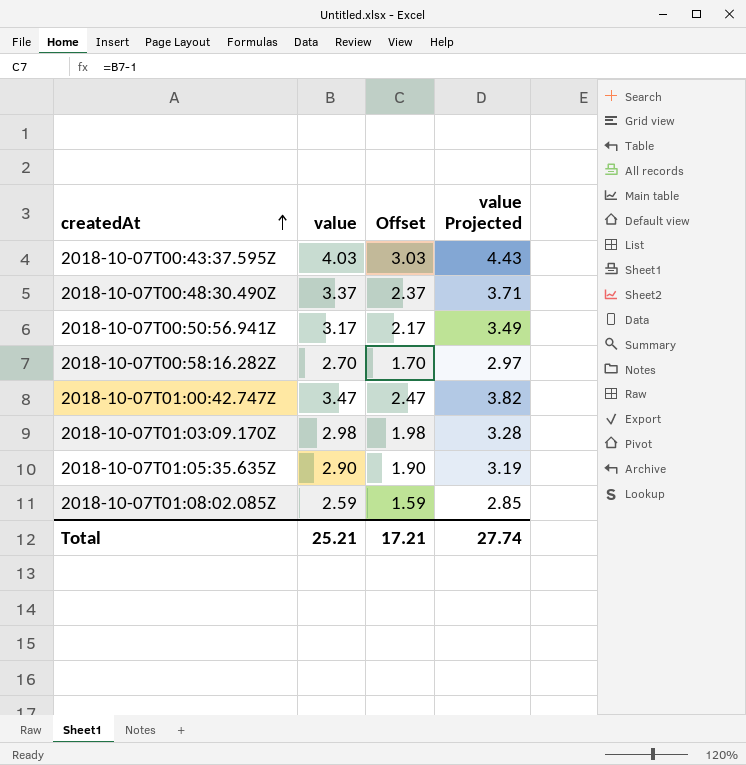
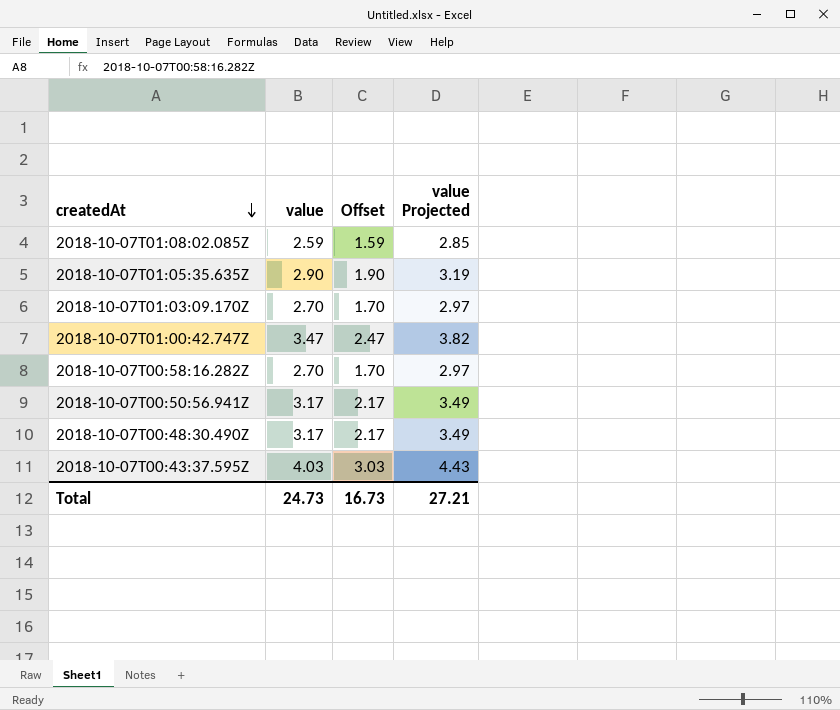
row order: createdAt ascending -> createdAt descending
2018-10-07T01:03:09.170Z | value: 2.98 -> 2.70
2018-10-07T01:03:09.170Z | Offset: 1.98 -> 1.70
2018-10-07T01:03:09.170Z | value Projected: 3.28 -> 2.97
2018-10-07T00:48:30.490Z | value: 3.37 -> 3.17
2018-10-07T00:48:30.490Z | Offset: 2.37 -> 2.17
2018-10-07T00:48:30.490Z | value Projected: 3.71 -> 3.49
Total | value: 25.21 -> 24.73
Total | Offset: 17.21 -> 16.73
Total | value Projected: 27.74 -> 27.21

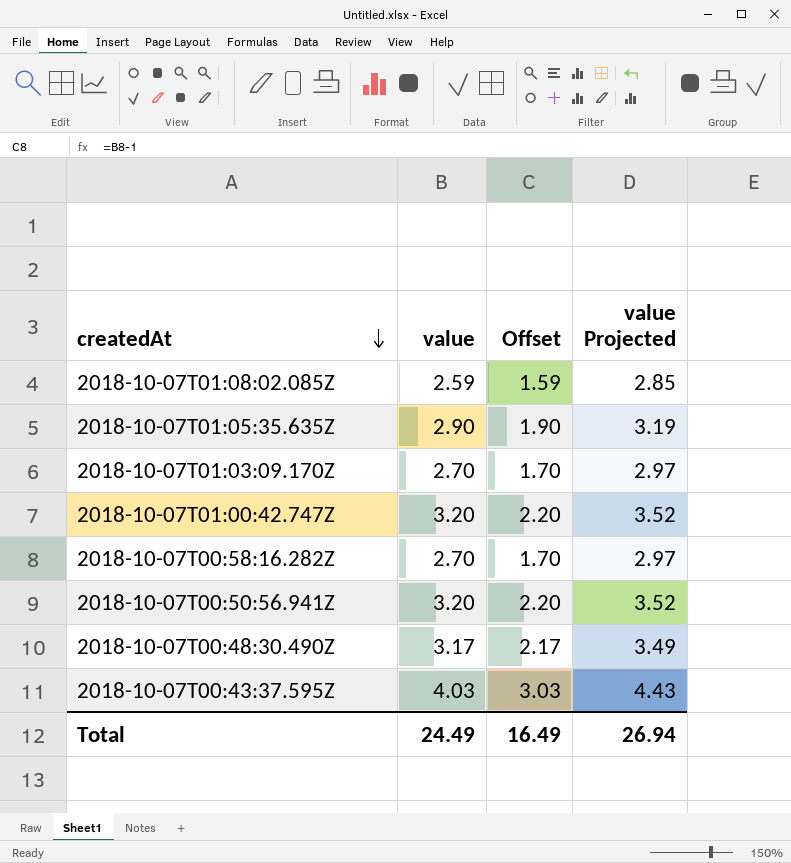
2018-10-07T01:00:42.747Z | value: 3.47 -> 3.20
2018-10-07T01:00:42.747Z | Offset: 2.47 -> 2.20
2018-10-07T01:00:42.747Z | value Projected: 3.82 -> 3.52
2018-10-07T00:50:56.941Z | value: 3.17 -> 3.20
2018-10-07T00:50:56.941Z | Offset: 2.17 -> 2.20
2018-10-07T00:50:56.941Z | value Projected: 3.49 -> 3.52
Total | value: 24.73 -> 24.49
Total | Offset: 16.73 -> 16.49
Total | value Projected: 27.21 -> 26.94

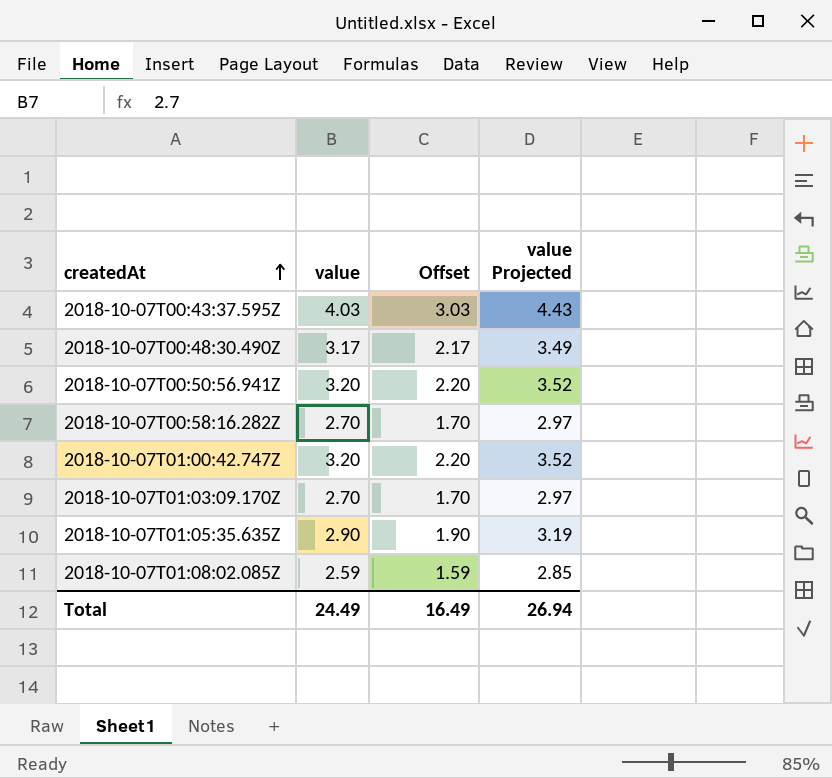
row order: createdAt descending -> createdAt ascending

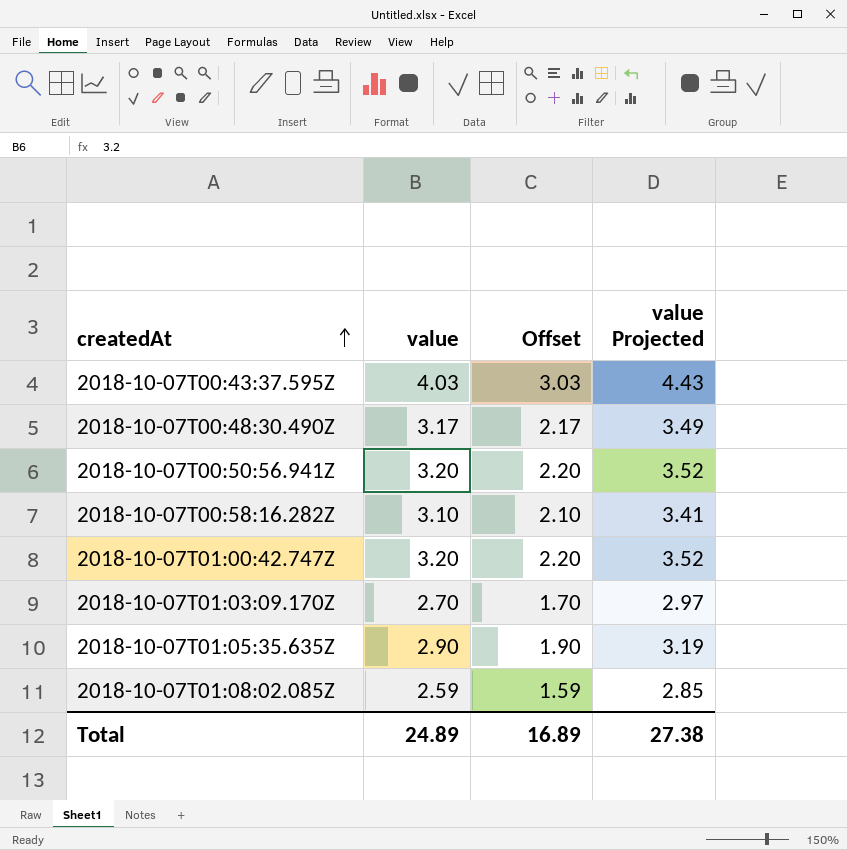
2018-10-07T00:58:16.282Z | value: 2.70 -> 3.10
2018-10-07T00:58:16.282Z | Offset: 1.70 -> 2.10
2018-10-07T00:58:16.282Z | value Projected: 2.97 -> 3.41
Total | value: 24.49 -> 24.89
Total | Offset: 16.49 -> 16.89
Total | value Projected: 26.94 -> 27.38

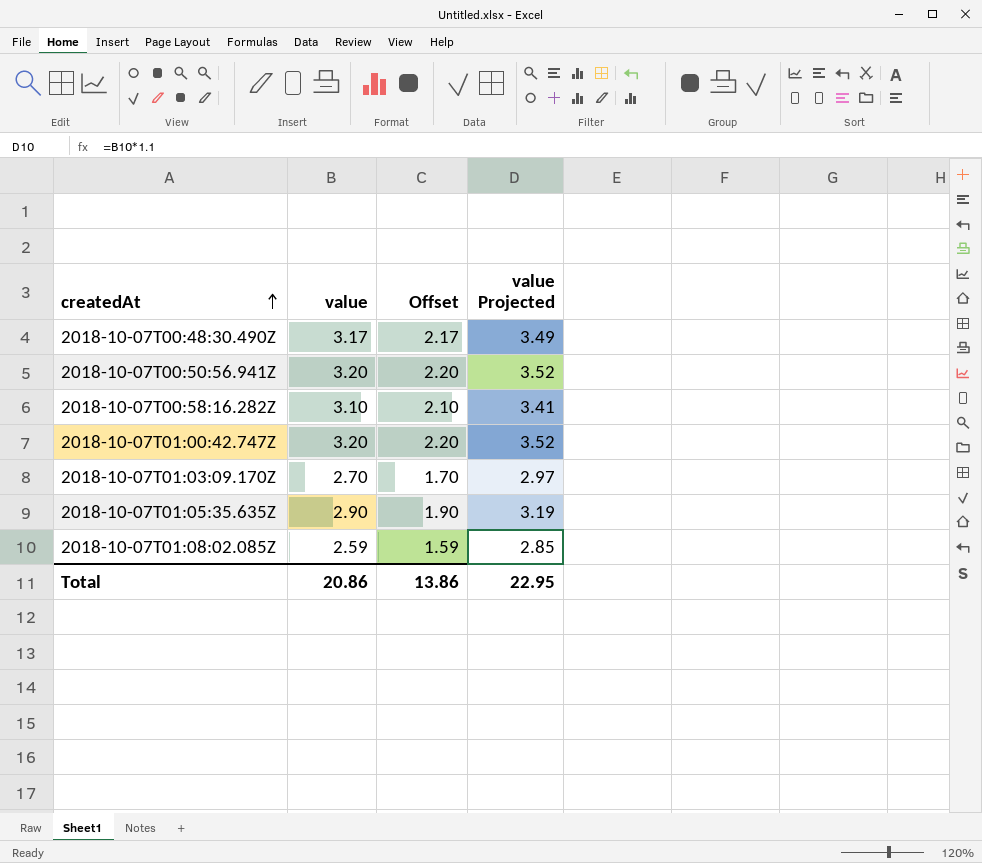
row 2018-10-07T00:43:37.595Z: 4.03 | 3.03 | 4.43 -> none
Total | value: 24.89 -> 20.86
Total | Offset: 16.89 -> 13.86
Total | value Projected: 27.38 -> 22.95

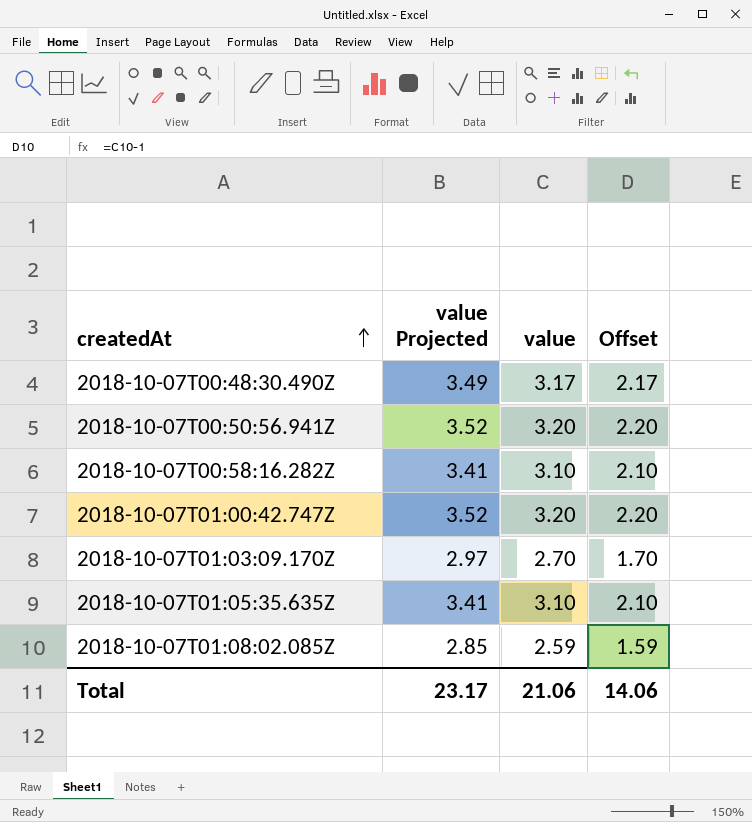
column value Projected | position: 4 -> 2
2018-10-07T01:05:35.635Z | value Projected: 3.19 -> 3.41
2018-10-07T01:05:35.635Z | value: 2.90 -> 3.10
2018-10-07T01:05:35.635Z | Offset: 1.90 -> 2.10
Total | value Projected: 22.95 -> 23.17
Total | value: 20.86 -> 21.06
Total | Offset: 13.86 -> 14.06

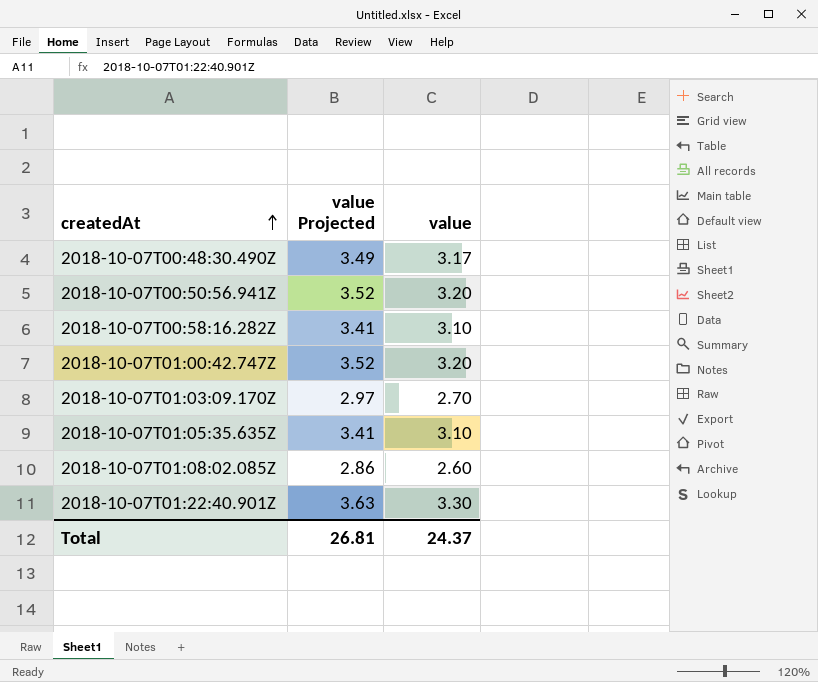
column Offset | formula: [value] - 1 -> none
2018-10-07T01:08:02.085Z | value Projected: 2.85 -> 2.86
2018-10-07T01:08:02.085Z | value: 2.59 -> 2.60
row 2018-10-07T01:22:40.901Z: none -> 3.63 | 3.30
Total | value Projected: 23.17 -> 26.81
Total | value: 21.06 -> 24.37

